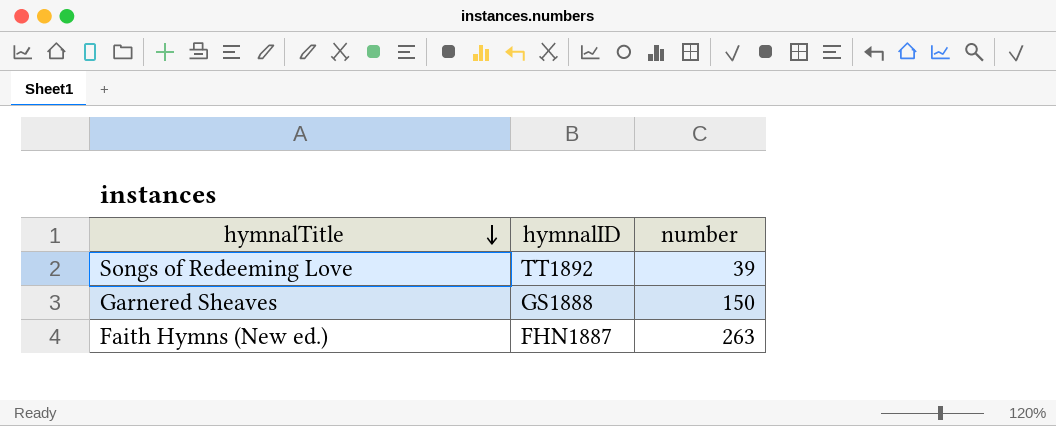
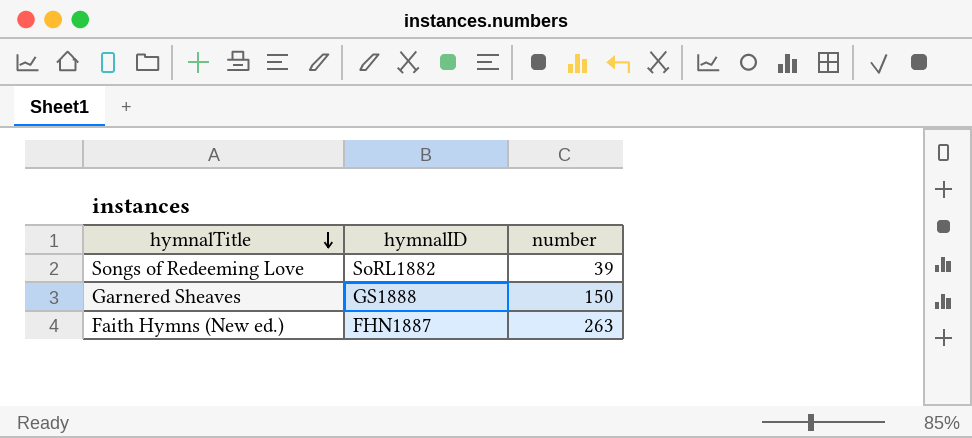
Songs of Redeeming Love | hymnalID: TT1892 -> SoRL1882

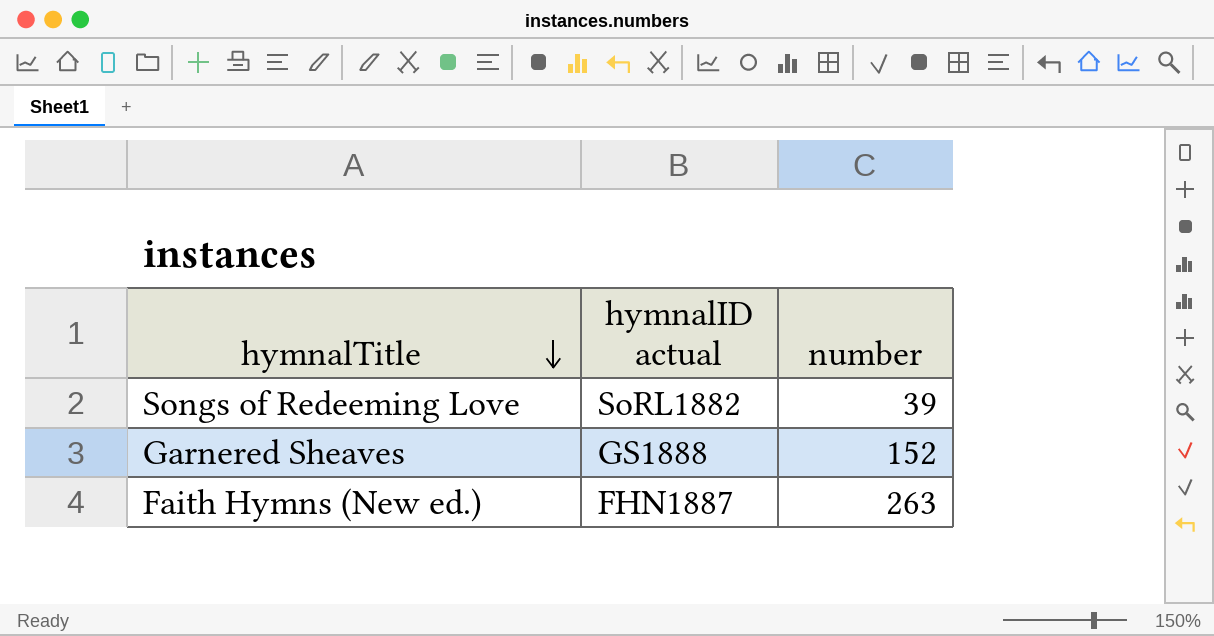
column name: hymnalID -> hymnalID actual
Garnered Sheaves | number: 150 -> 152

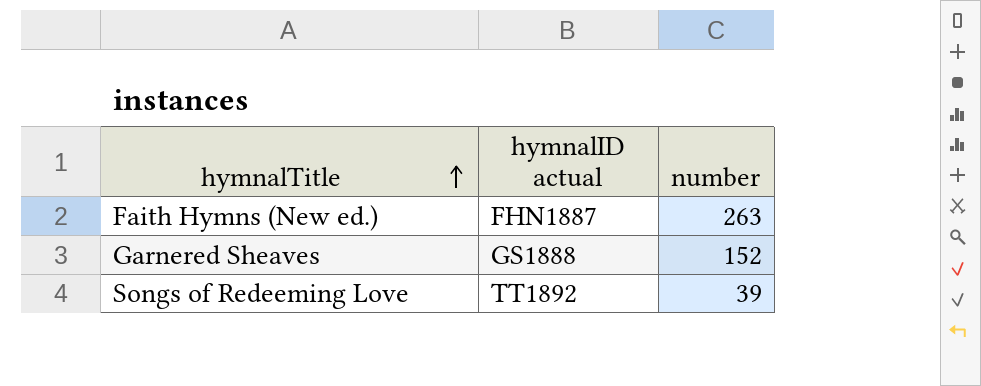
row order: hymnalTitle descending -> hymnalTitle ascending
Songs of Redeeming Love | hymnalID actual: SoRL1882 -> TT1892

